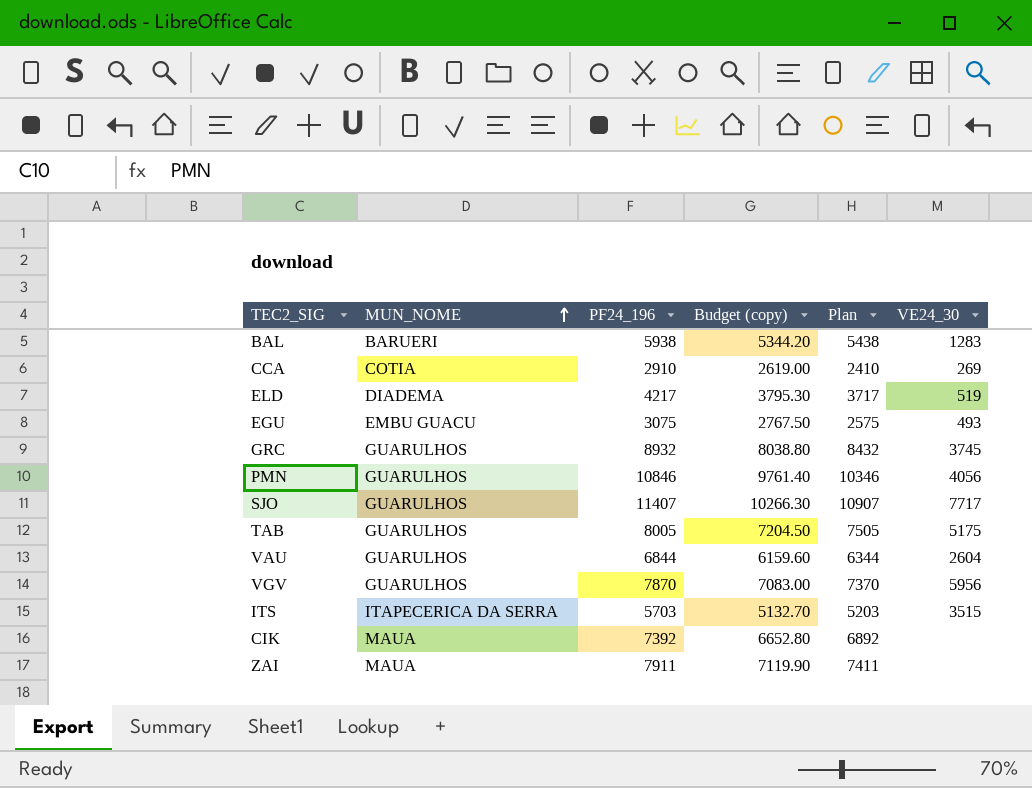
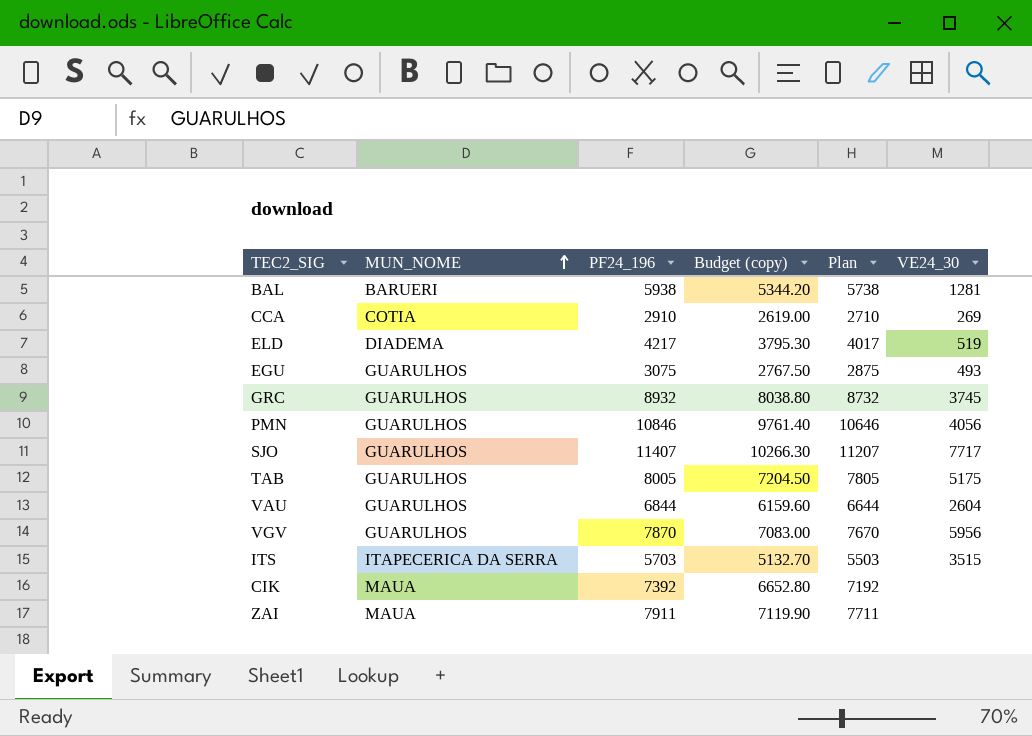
column Plan | formula: [PF24_196] - 500 -> [PF24_196] - 200
BAL | VE24_30: 1283 -> 1281
EGU | MUN_NOME: EMBU GUACU -> GUARULHOS

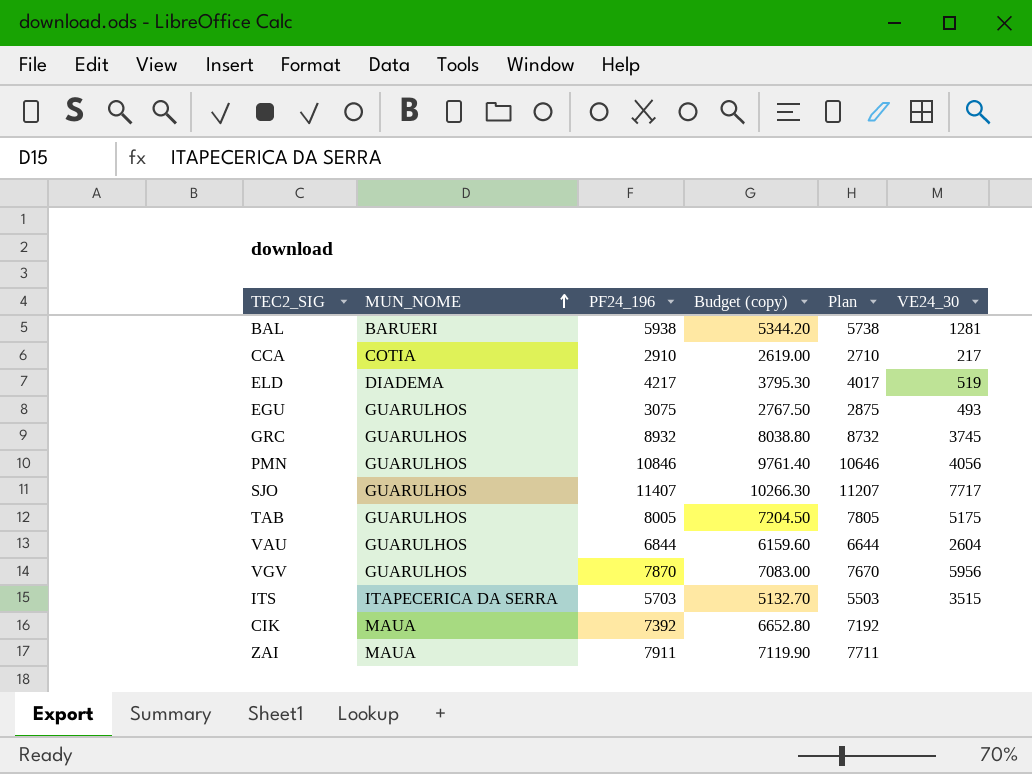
CCA | VE24_30: 269 -> 217

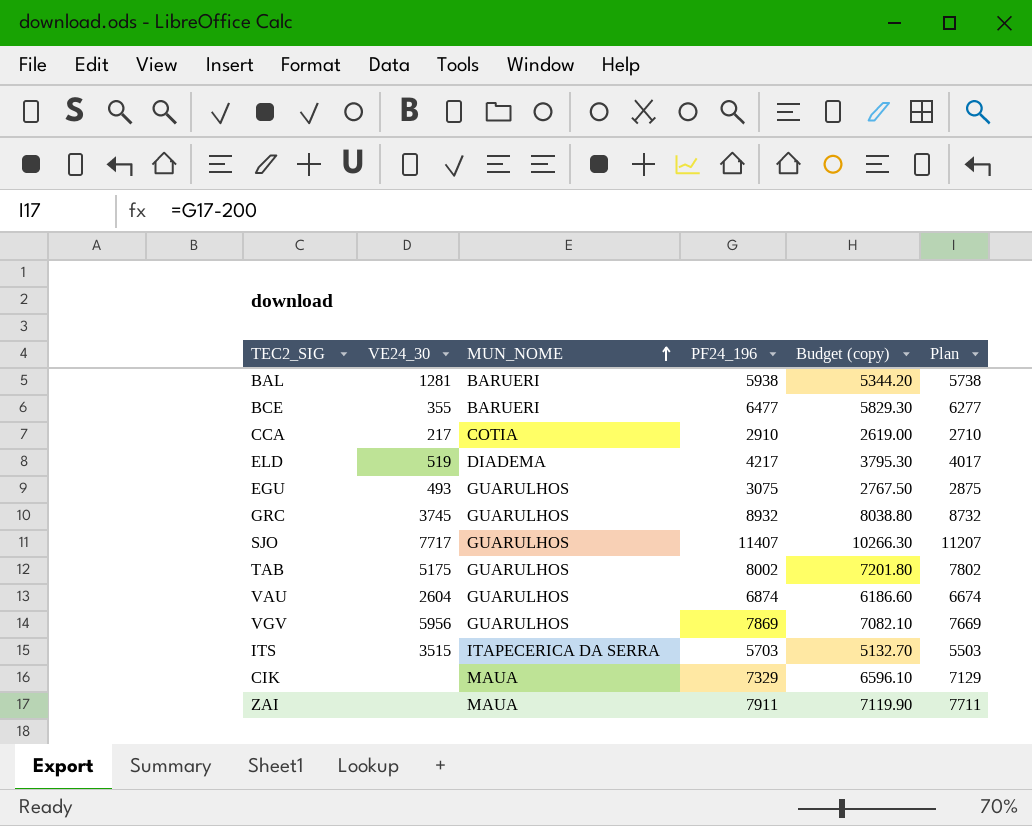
column VE24_30 | position: 6 -> 2
row PMN: GUARULHOS | 10846 | 9761.40 | 10646 | 4056 -> none
row BCE: none -> 355 | BARUERI | 6477 | 5829.30 | 6277
TAB | PF24_196: 8005 -> 8002
TAB | Budget (copy): 7204.50 -> 7201.80
TAB | Plan: 7805 -> 7802
VAU | PF24_196: 6844 -> 6874
VAU | Budget (copy): 6159.60 -> 6186.60
VAU | Plan: 6644 -> 6674
VGV | PF24_196: 7870 -> 7869
VGV | Budget (copy): 7083.00 -> 7082.10
VGV | Plan: 7670 -> 7669
CIK | PF24_196: 7392 -> 7329
CIK | Budget (copy): 6652.80 -> 6596.10
CIK | Plan: 7192 -> 7129

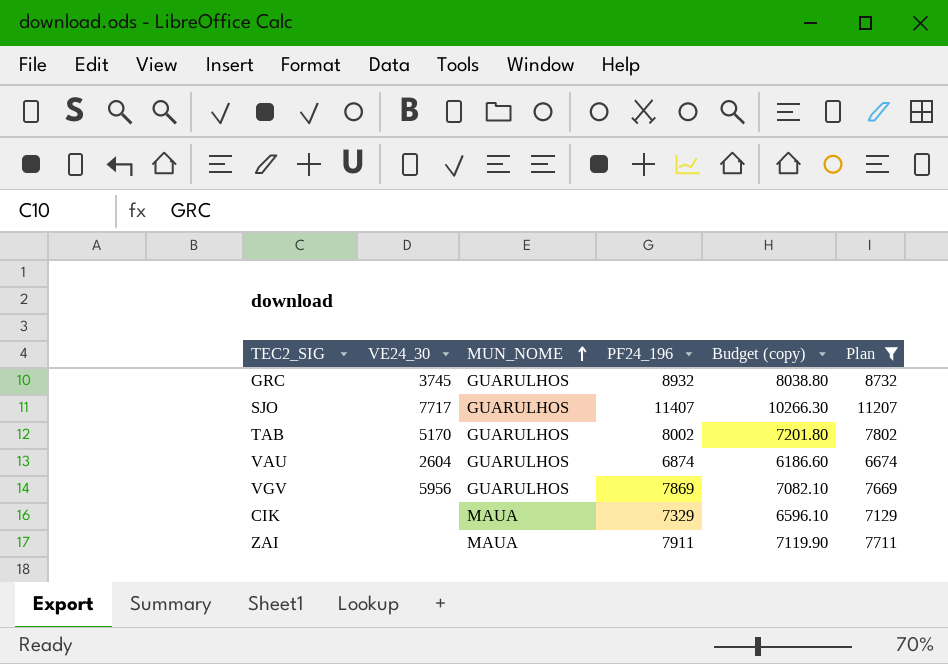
filter: none -> Plan >= 6674
TAB | VE24_30: 5175 -> 5170

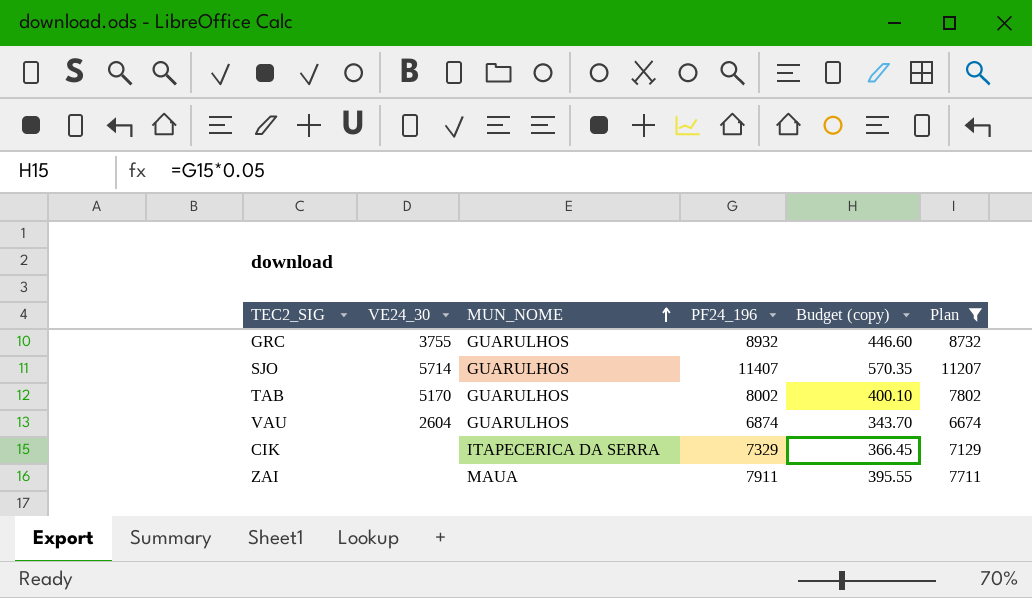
column Budget (copy) | formula: [PF24_196] * 0.9 -> [PF24_196] * 0.05
row VGV: 5956 | GUARULHOS | 7869 | 7082.10 | 7669 -> none
GRC | VE24_30: 3745 -> 3755
SJO | VE24_30: 7717 -> 5714
CIK | MUN_NOME: MAUA -> ITAPECERICA DA SERRA

